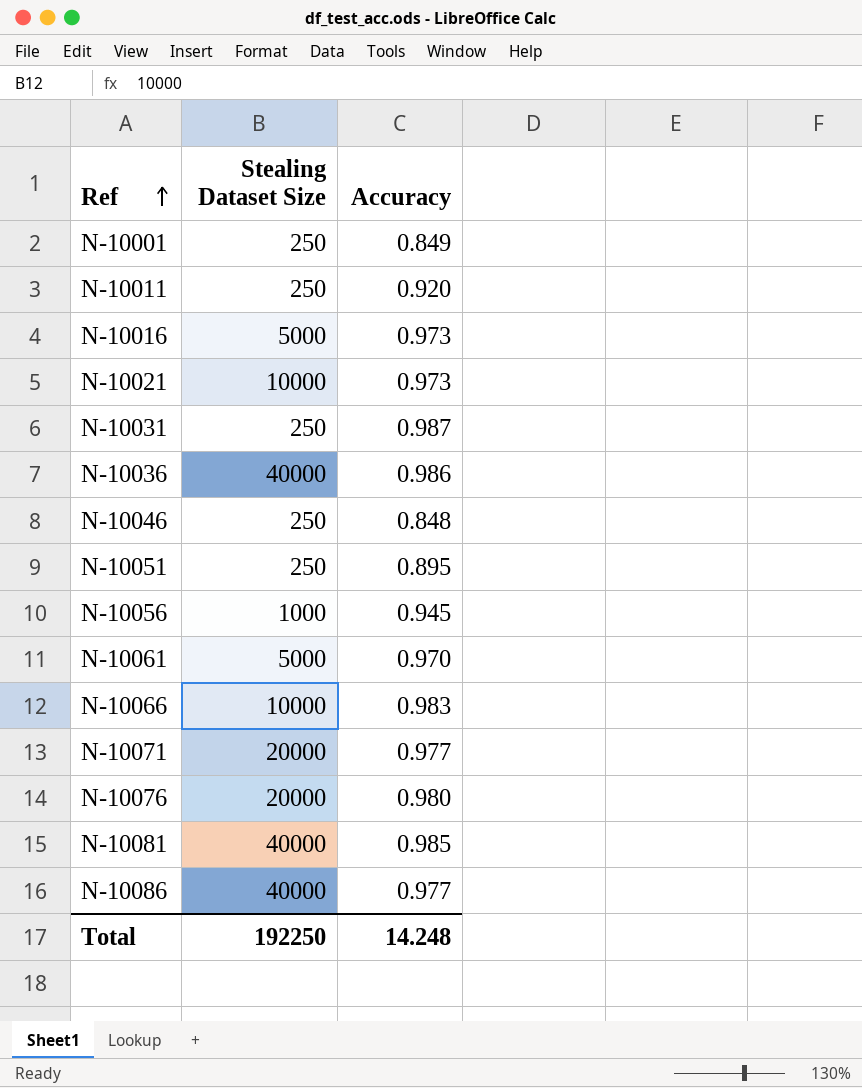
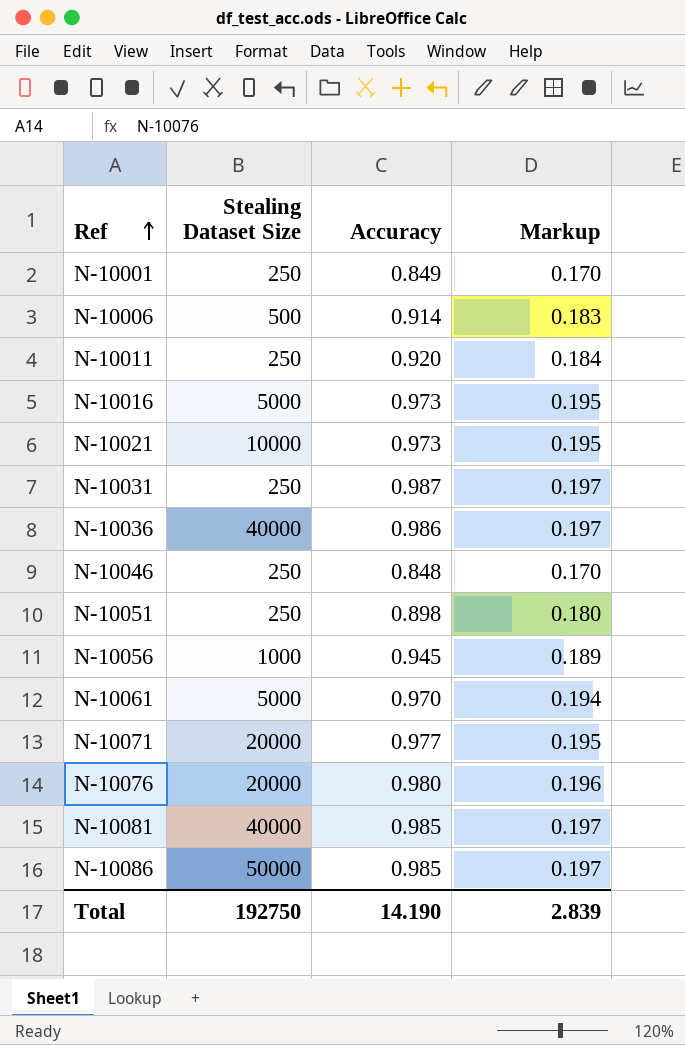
column Markup | formula: none -> [Accuracy] * 0.2
row N-10066: 10000 | 0.983 -> none
row N-10006: none -> 500 | 0.914 | 0.183
N-10051 | Accuracy: 0.895 -> 0.898
N-10086 | Stealing Dataset Size: 40000 -> 50000
N-10086 | Accuracy: 0.977 -> 0.985
Total | Stealing Dataset Size: 192250 -> 192750
Total | Accuracy: 14.248 -> 14.190

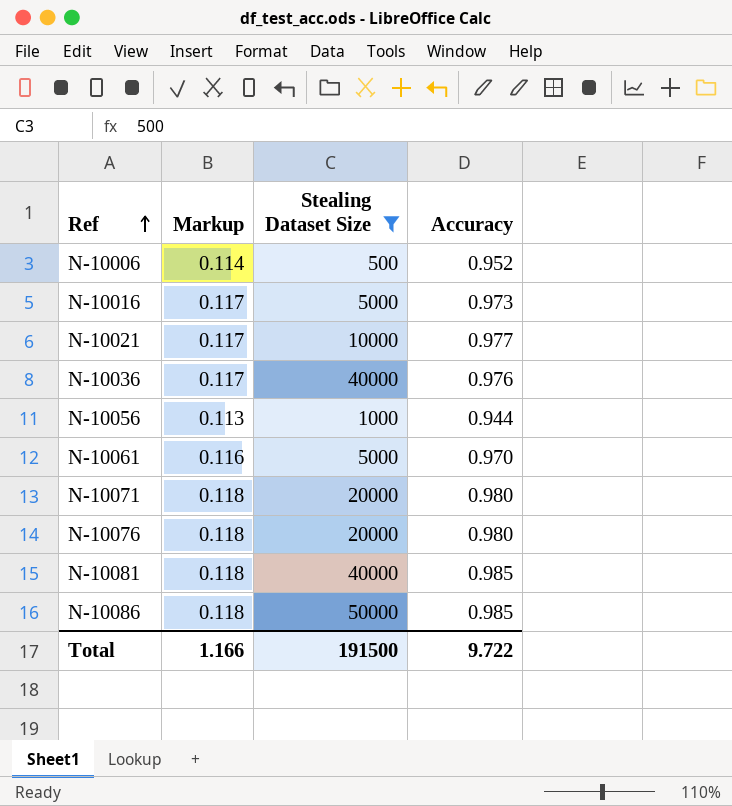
filter: none -> Stealing Dataset Size != 250
column Markup | formula: [Accuracy] * 0.2 -> [Accuracy] * 0.12
column Markup | position: 4 -> 2
N-10006 | Accuracy: 0.914 -> 0.952
N-10021 | Accuracy: 0.973 -> 0.977
N-10036 | Accuracy: 0.986 -> 0.976
N-10056 | Accuracy: 0.945 -> 0.944
N-10071 | Accuracy: 0.977 -> 0.980
Total | Markup: 2.839 -> 1.166
Total | Stealing Dataset Size: 192750 -> 191500
Total | Accuracy: 14.190 -> 9.722

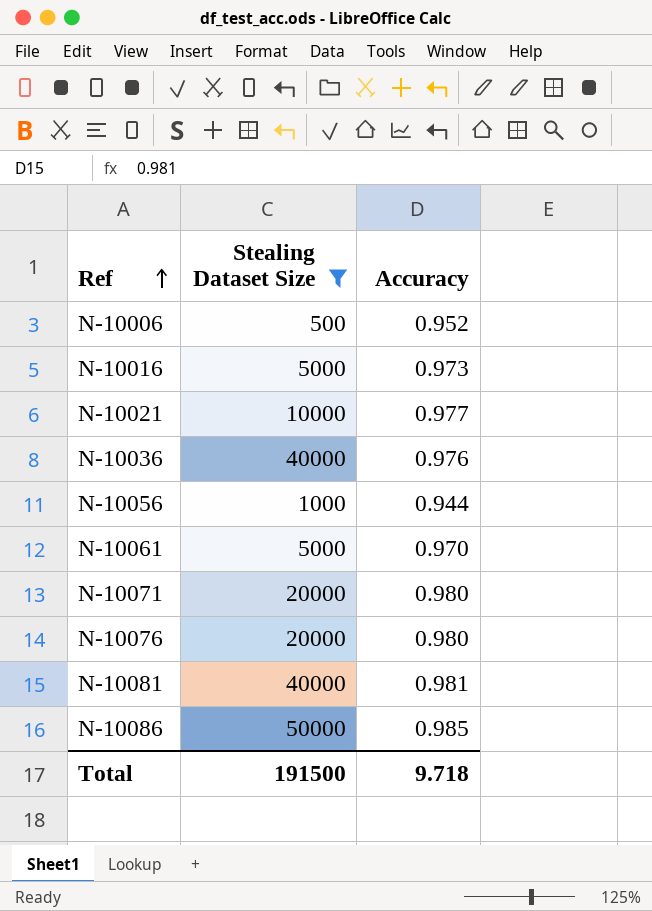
column Markup | formula: [Accuracy] * 0.12 -> none
N-10081 | Accuracy: 0.985 -> 0.981
Total | Accuracy: 9.722 -> 9.718

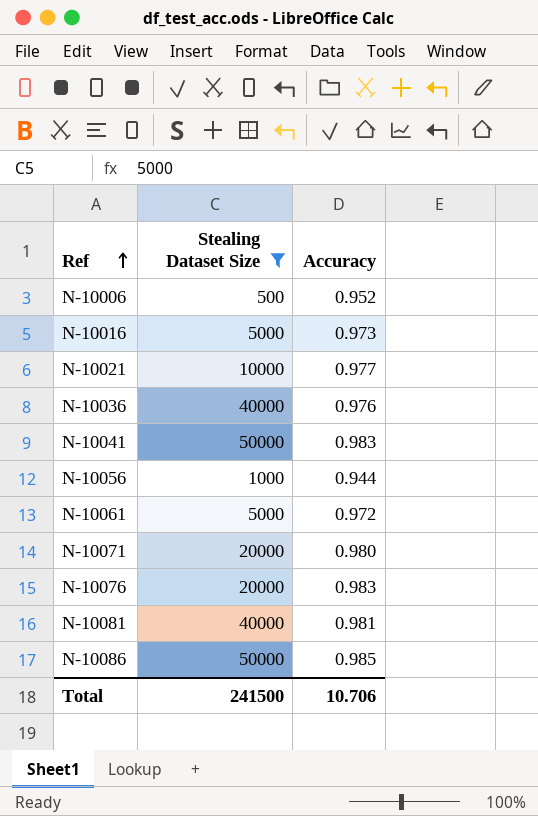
row N-10041: none -> 50000 | 0.983
N-10061 | Accuracy: 0.970 -> 0.972
N-10076 | Accuracy: 0.980 -> 0.983
Total | Stealing Dataset Size: 191500 -> 241500
Total | Accuracy: 9.718 -> 10.706

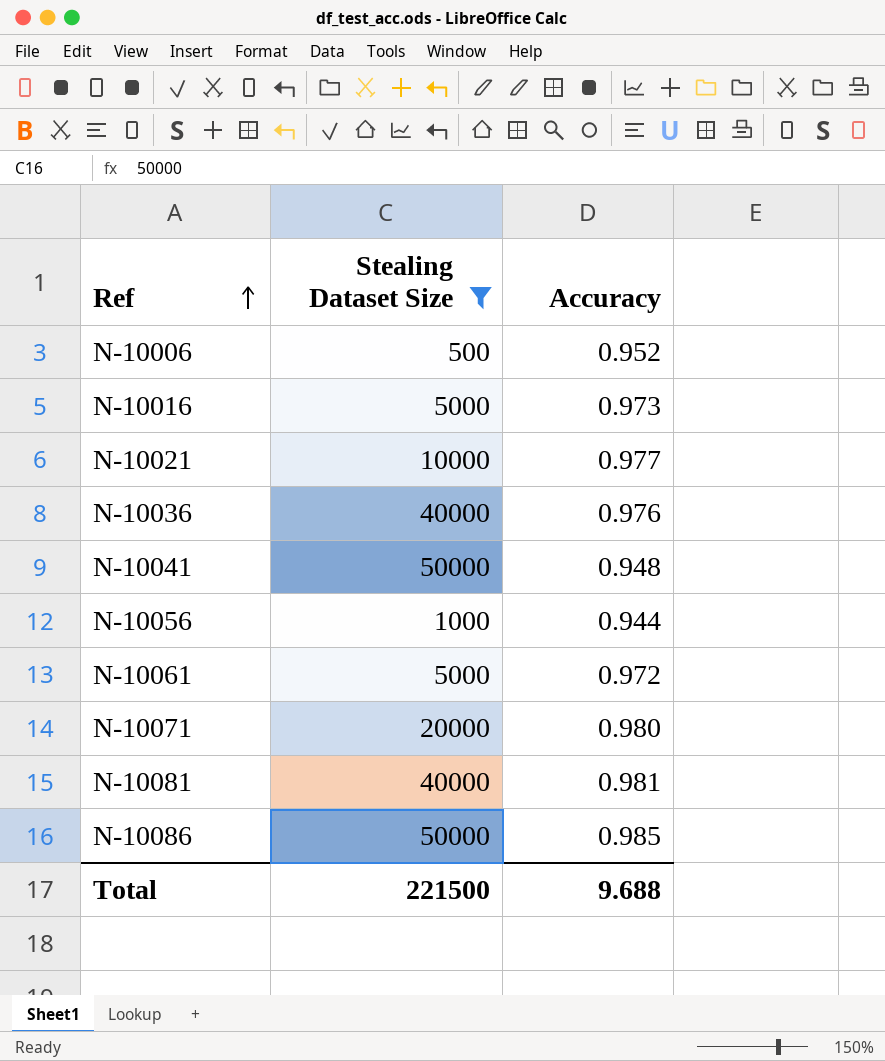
row N-10076: 20000 | 0.983 -> none
N-10041 | Accuracy: 0.983 -> 0.948
Total | Stealing Dataset Size: 241500 -> 221500
Total | Accuracy: 10.706 -> 9.688

